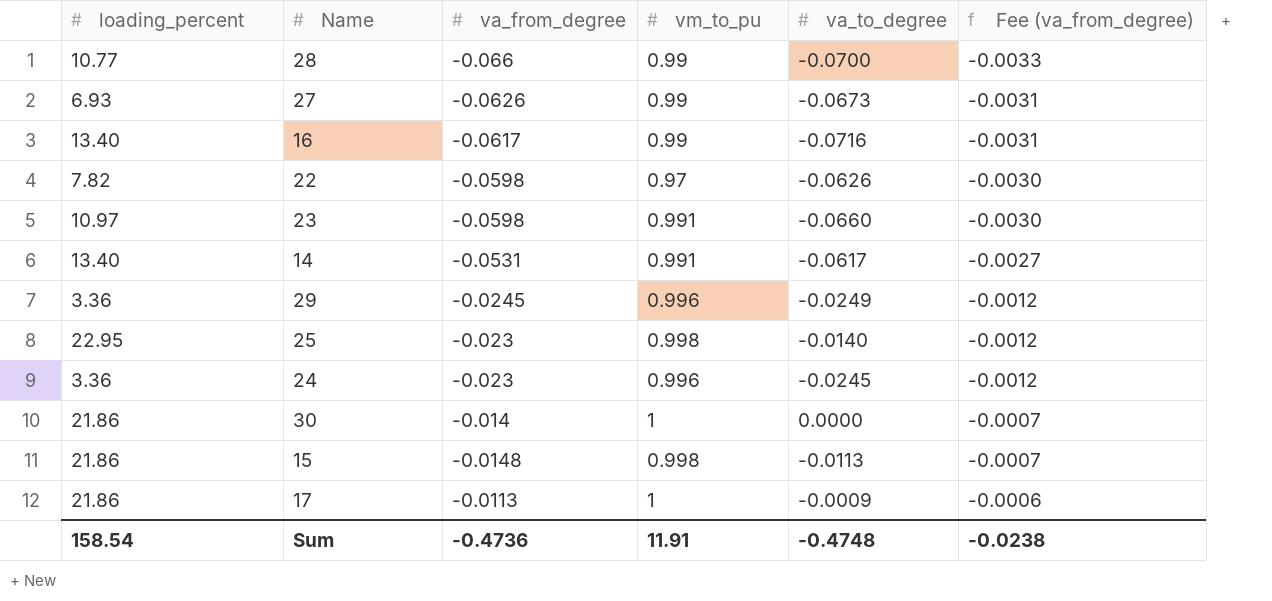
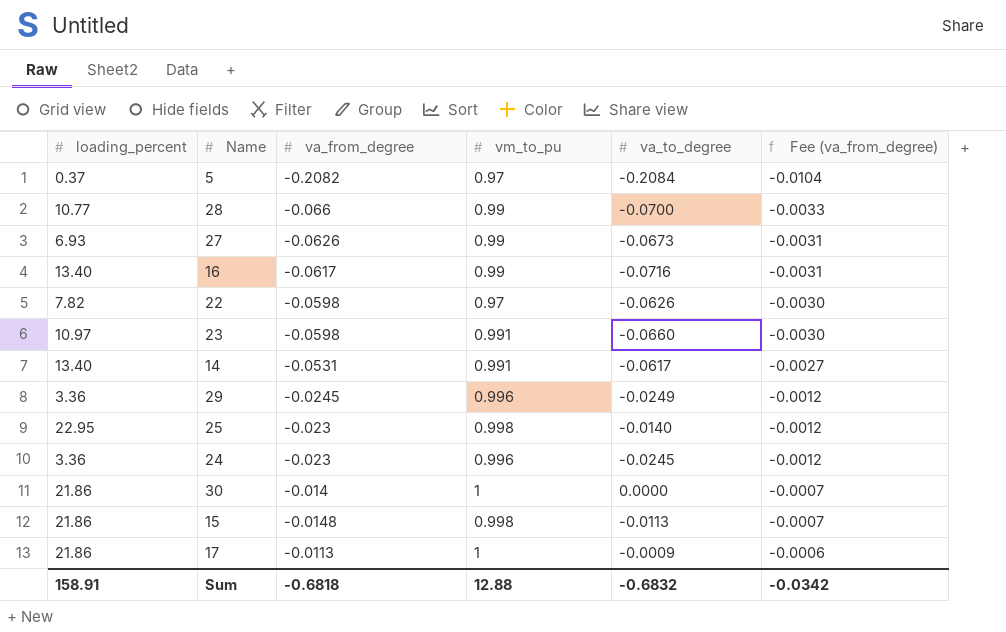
row 5: none -> 0.37 | -0.2082 | 0.97 | -0.2084 | -0.0104
Sum | loading_percent: 158.54 -> 158.91
Sum | va_from_degree: -0.4736 -> -0.6818
Sum | vm_to_pu: 11.91 -> 12.88
Sum | va_to_degree: -0.4748 -> -0.6832
Sum | Fee (va_from_degree): -0.0238 -> -0.0342

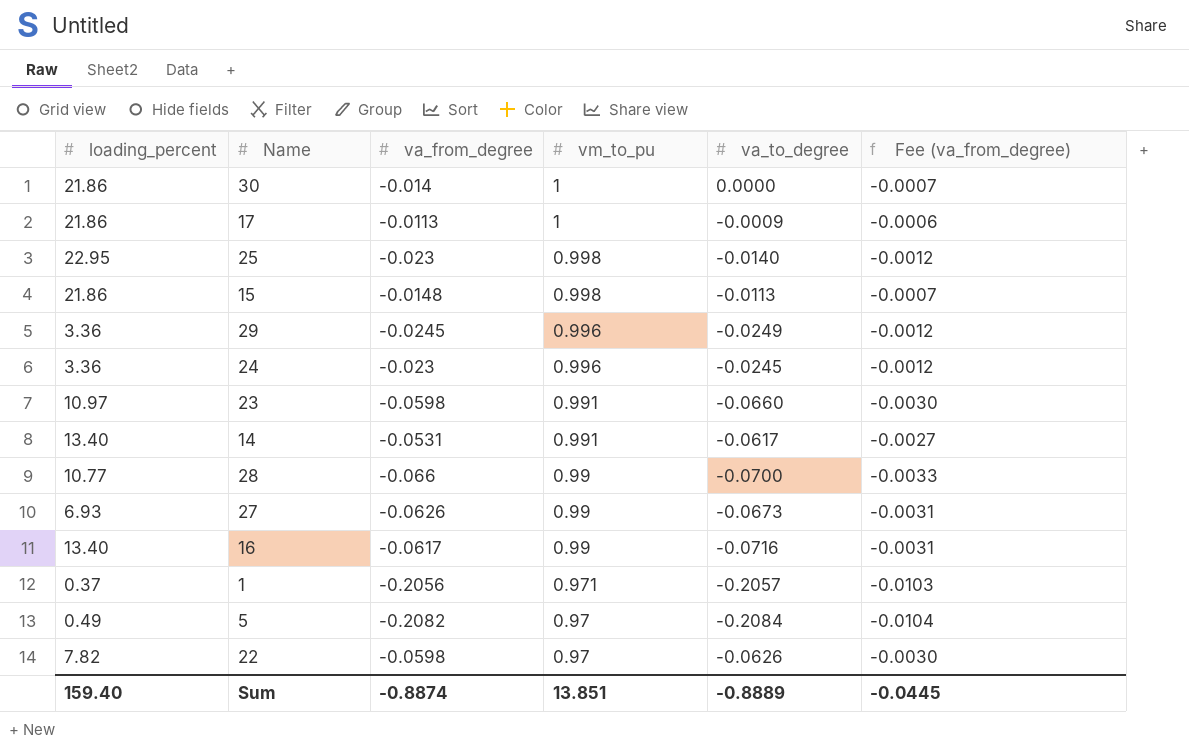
row order: Fee (va_from_degree) ascending -> vm_to_pu descending
row 1: none -> 0.37 | -0.2056 | 0.971 | -0.2057 | -0.0103
5 | loading_percent: 0.37 -> 0.49
Sum | loading_percent: 158.91 -> 159.40
Sum | va_from_degree: -0.6818 -> -0.8874
Sum | vm_to_pu: 12.88 -> 13.851
Sum | va_to_degree: -0.6832 -> -0.8889
Sum | Fee (va_from_degree): -0.0342 -> -0.0445

